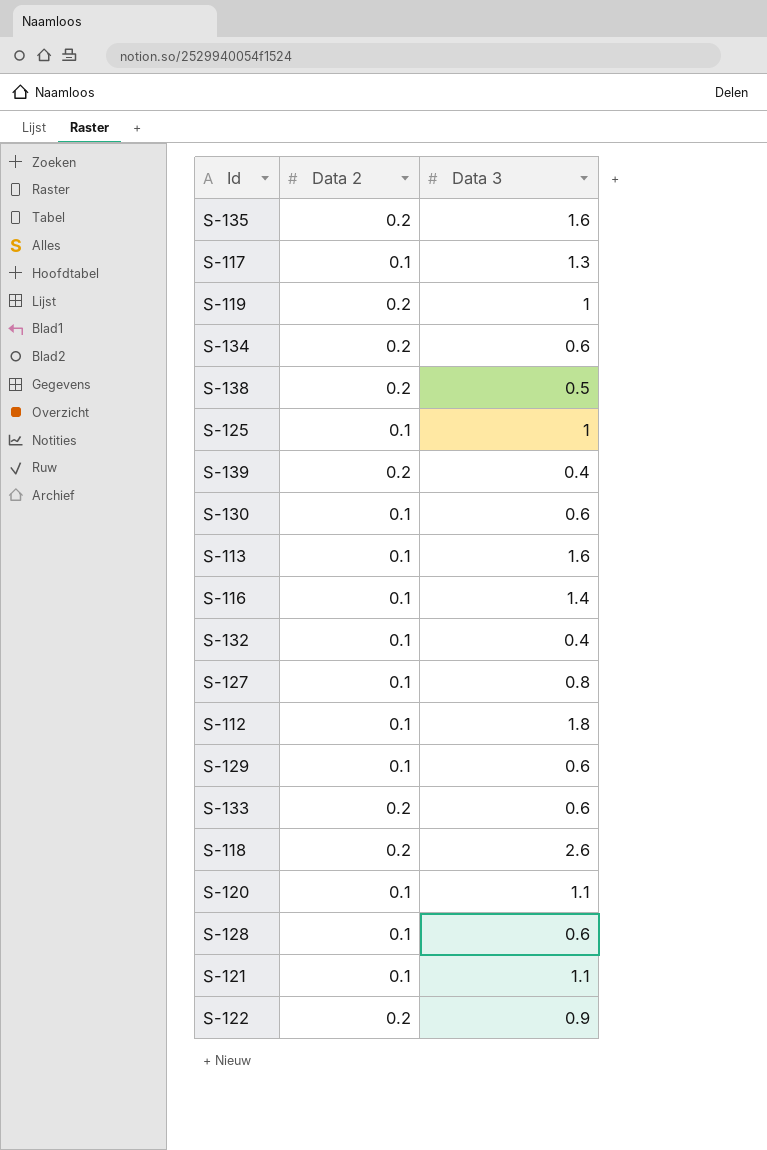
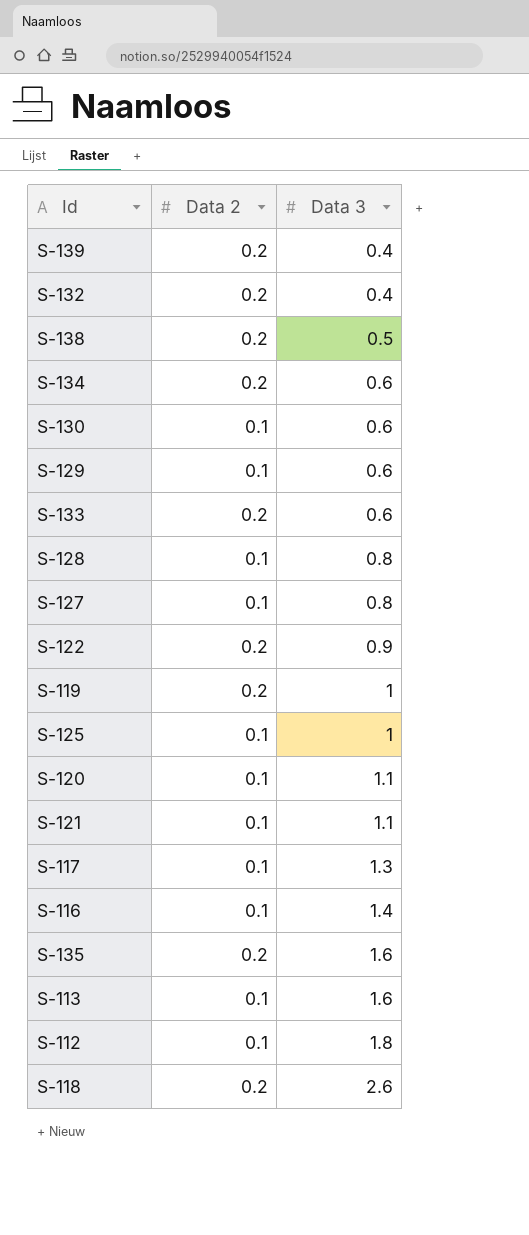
row order: none -> Data 3 ascending
S-132 | Data 2: 0.1 -> 0.2
S-128 | Data 3: 0.6 -> 0.8

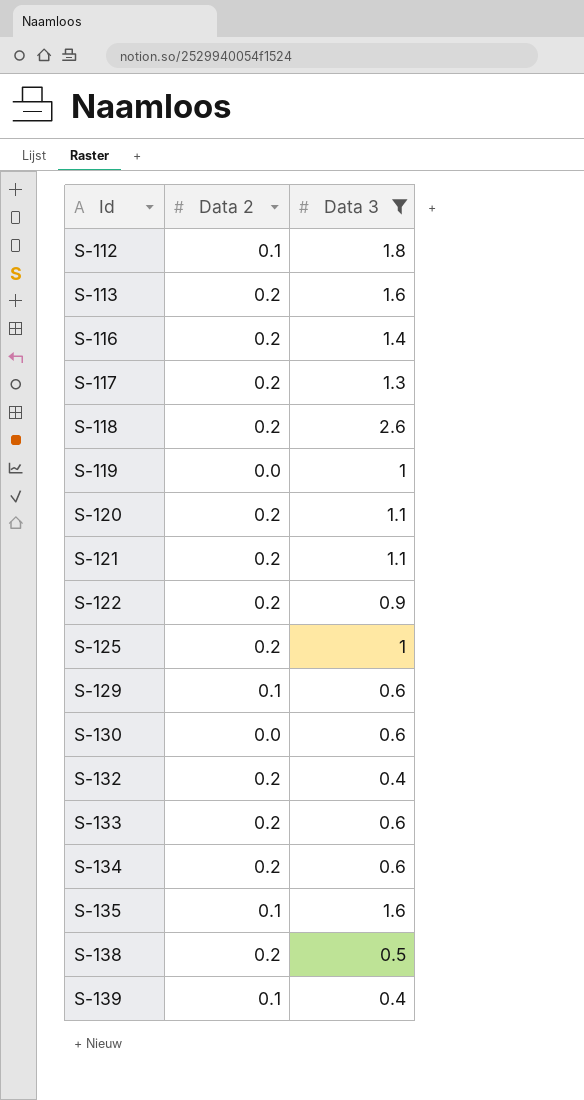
filter: none -> Data 3 != 0.8
row order: Data 3 ascending -> Id ascending
S-113 | Data 2: 0.1 -> 0.2
S-116 | Data 2: 0.1 -> 0.2
S-117 | Data 2: 0.1 -> 0.2
S-119 | Data 2: 0.2 -> 0.0
S-120 | Data 2: 0.1 -> 0.2
S-121 | Data 2: 0.1 -> 0.2
S-125 | Data 2: 0.1 -> 0.2
S-130 | Data 2: 0.1 -> 0.0
S-135 | Data 2: 0.2 -> 0.1
S-139 | Data 2: 0.2 -> 0.1

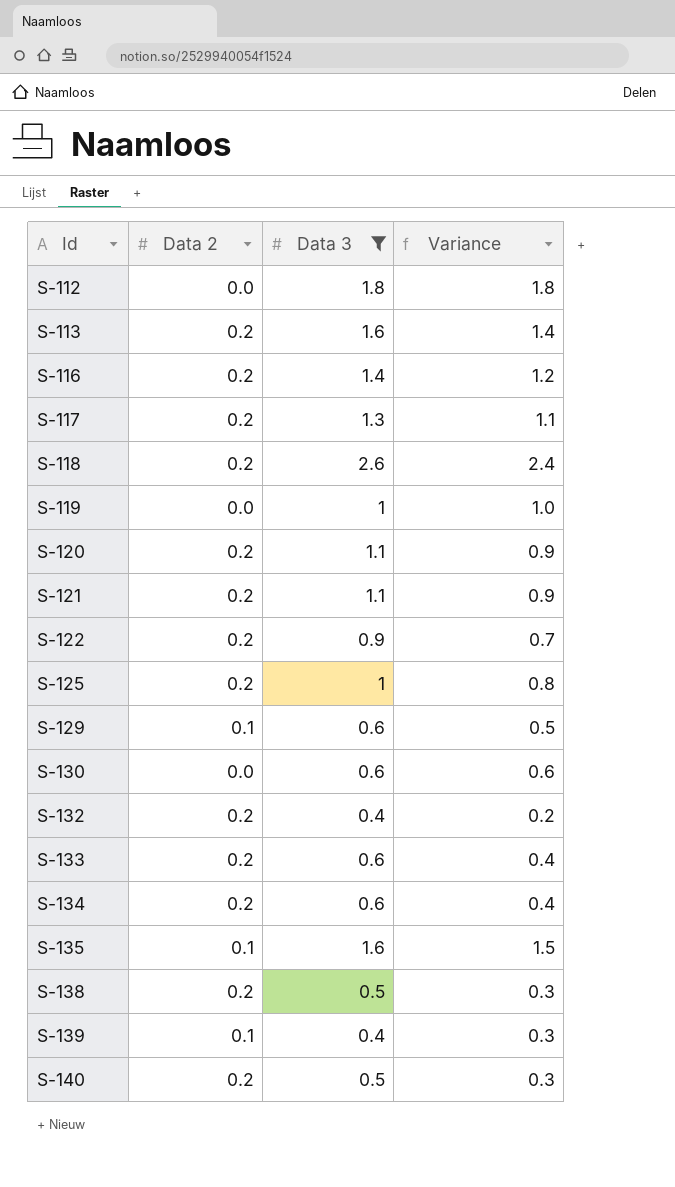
column Variance | formula: none -> [Data 3] - [Data 2]
S-112 | Data 2: 0.1 -> 0.0
row S-140: none -> 0.2 | 0.5 | 0.3

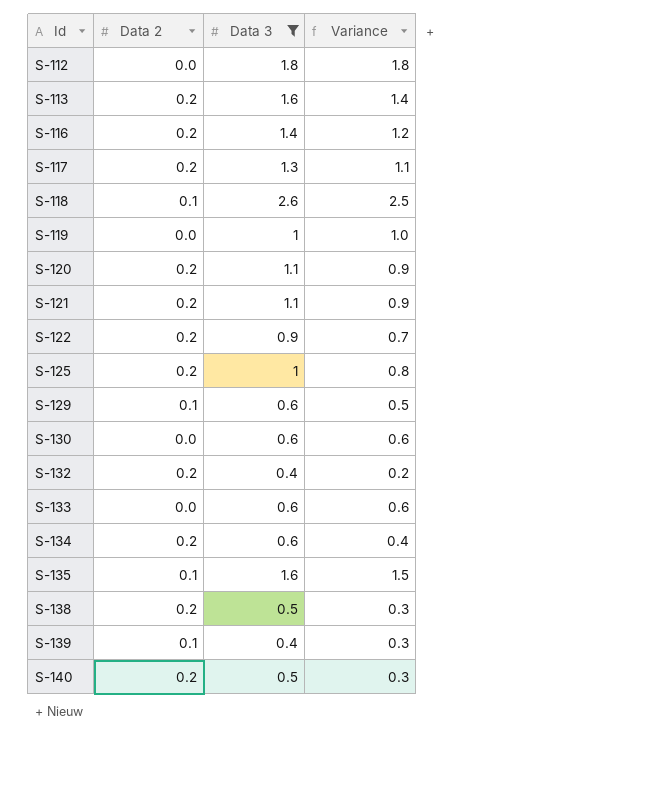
S-118 | Data 2: 0.2 -> 0.1
S-118 | Variance: 2.4 -> 2.5
S-133 | Data 2: 0.2 -> 0.0
S-133 | Variance: 0.4 -> 0.6

